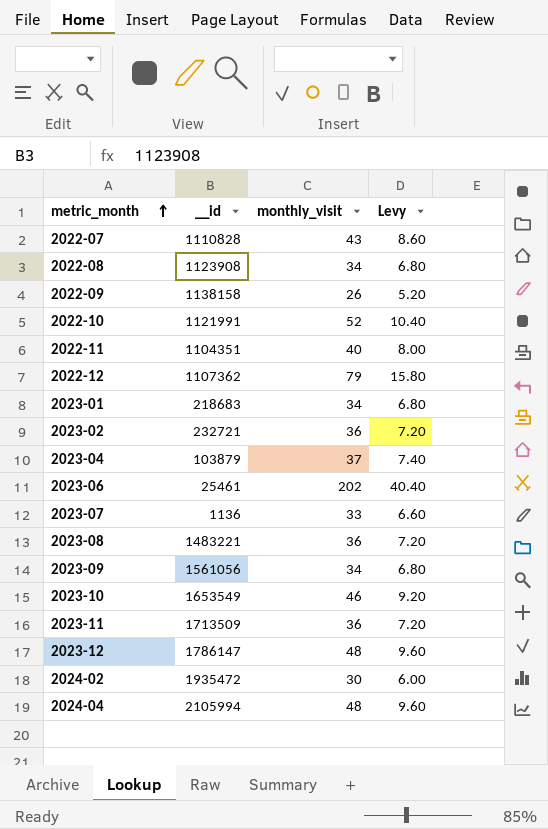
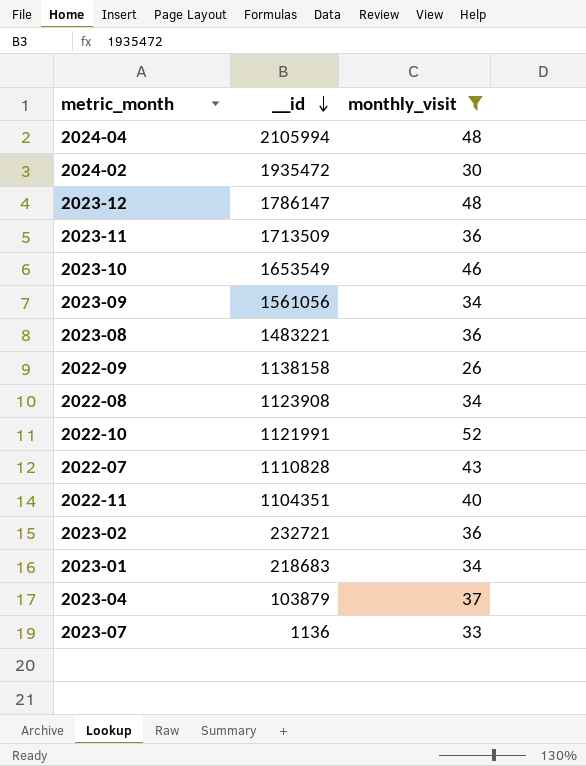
filter: none -> monthly_visit <= 52
row order: metric_month ascending -> __id descending
column Levy | formula: [monthly_visit] * 0.2 -> none

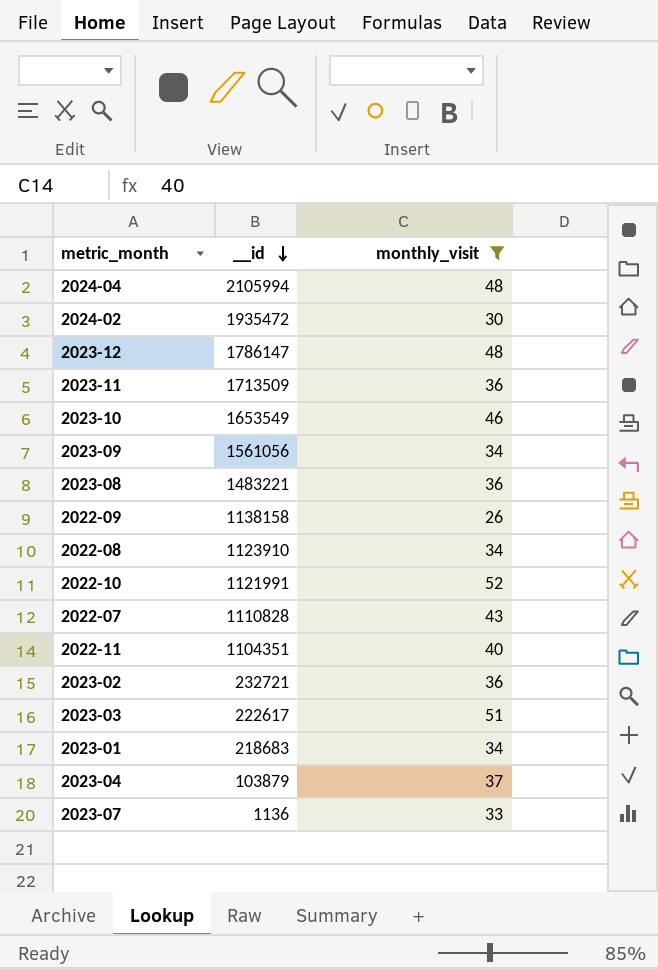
2022-08 | __id: 1123908 -> 1123910
row 2023-03: none -> 222617 | 51

